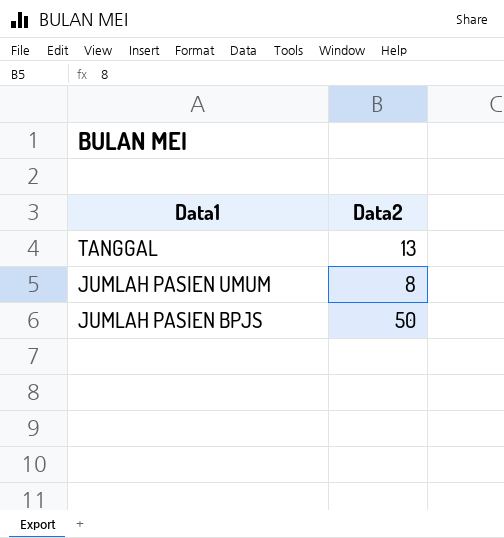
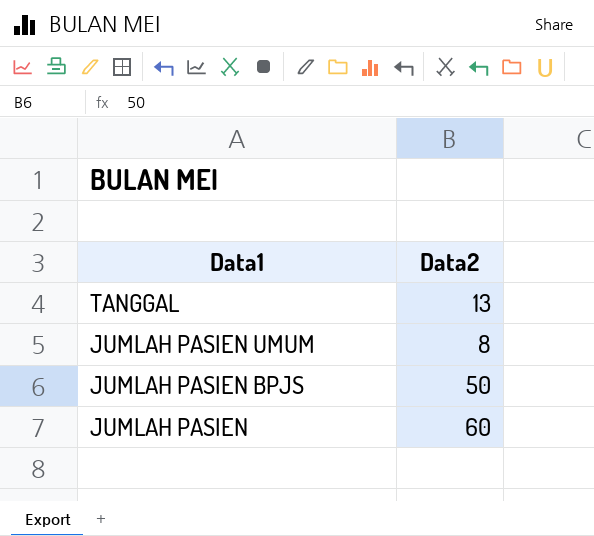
row JUMLAH PASIEN: none -> 60

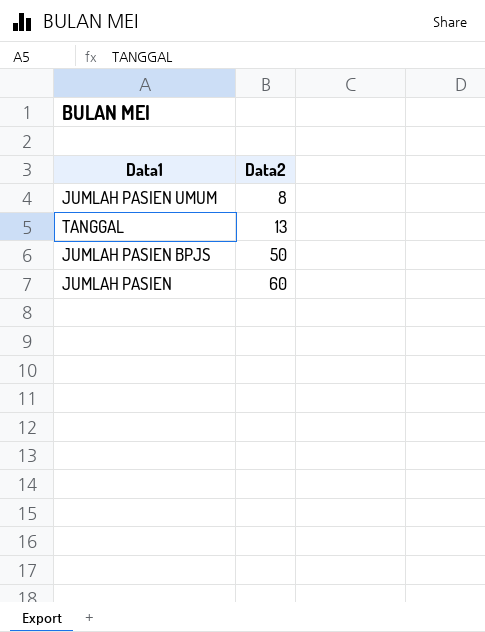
row order: Data1 descending -> Data2 ascending

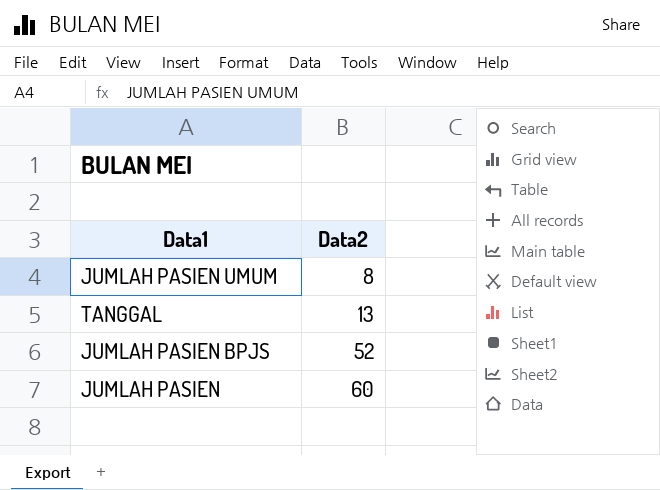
JUMLAH PASIEN BPJS | Data2: 50 -> 52

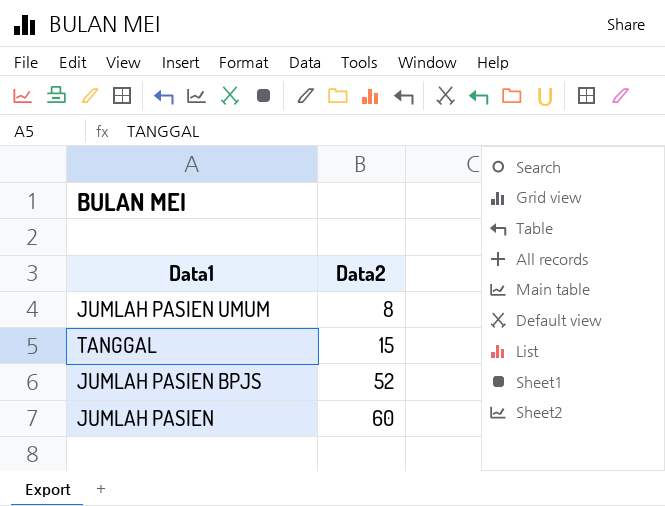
TANGGAL | Data2: 13 -> 15

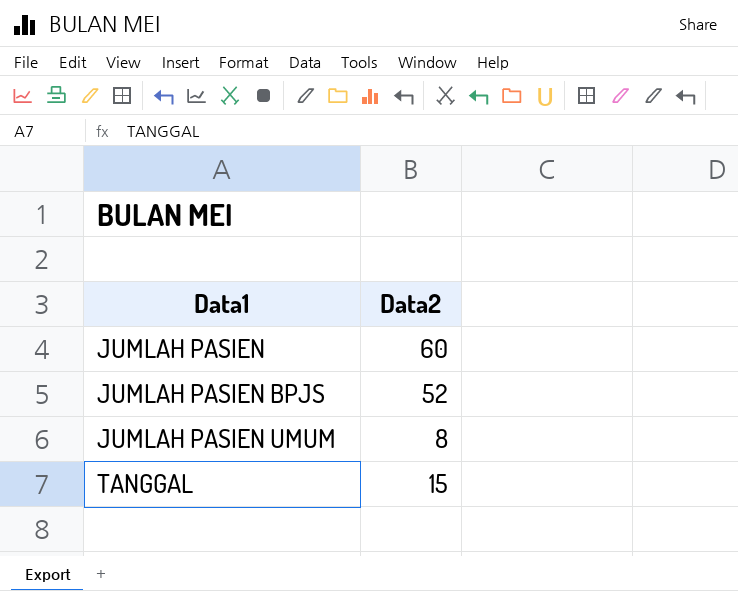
row order: Data2 ascending -> Data1 ascending

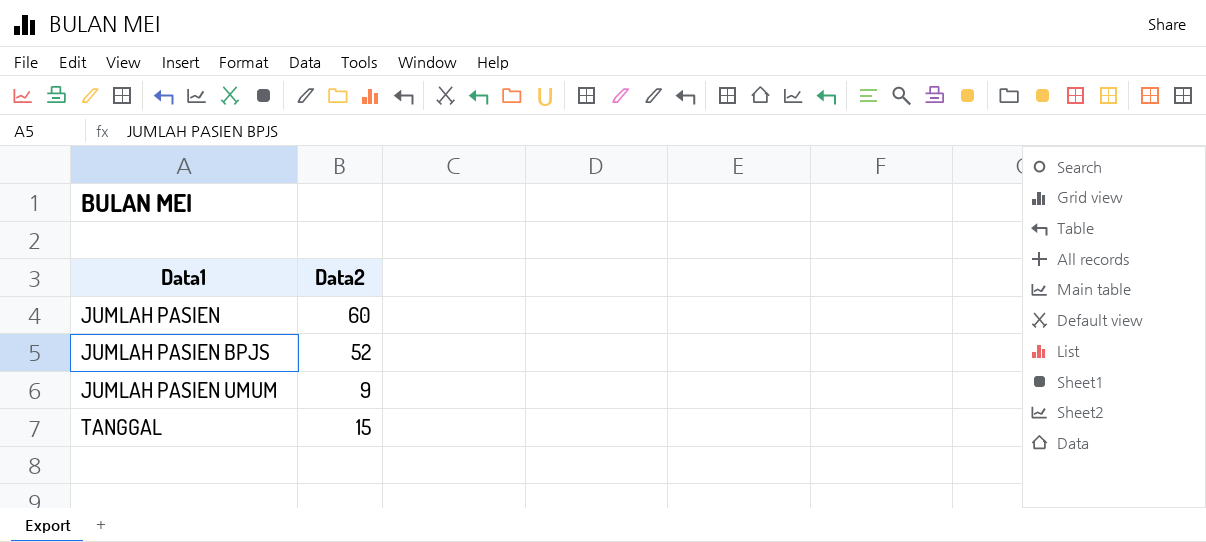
JUMLAH PASIEN UMUM | Data2: 8 -> 9

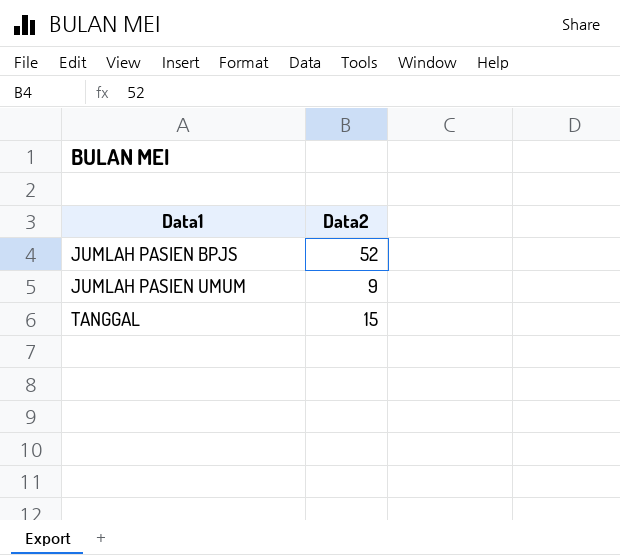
row JUMLAH PASIEN: 60 -> none

